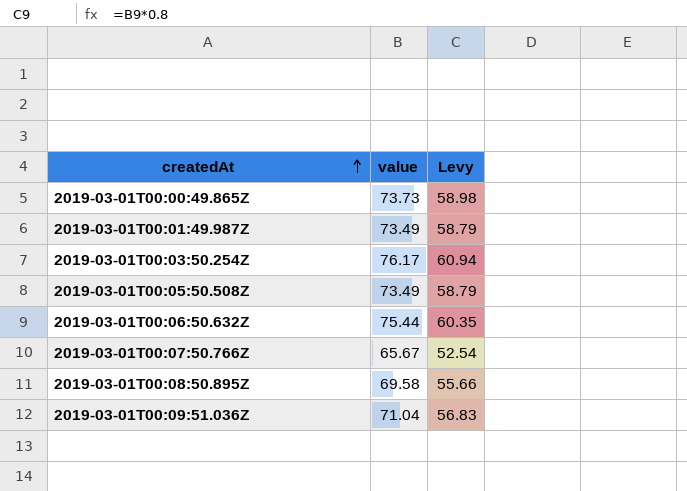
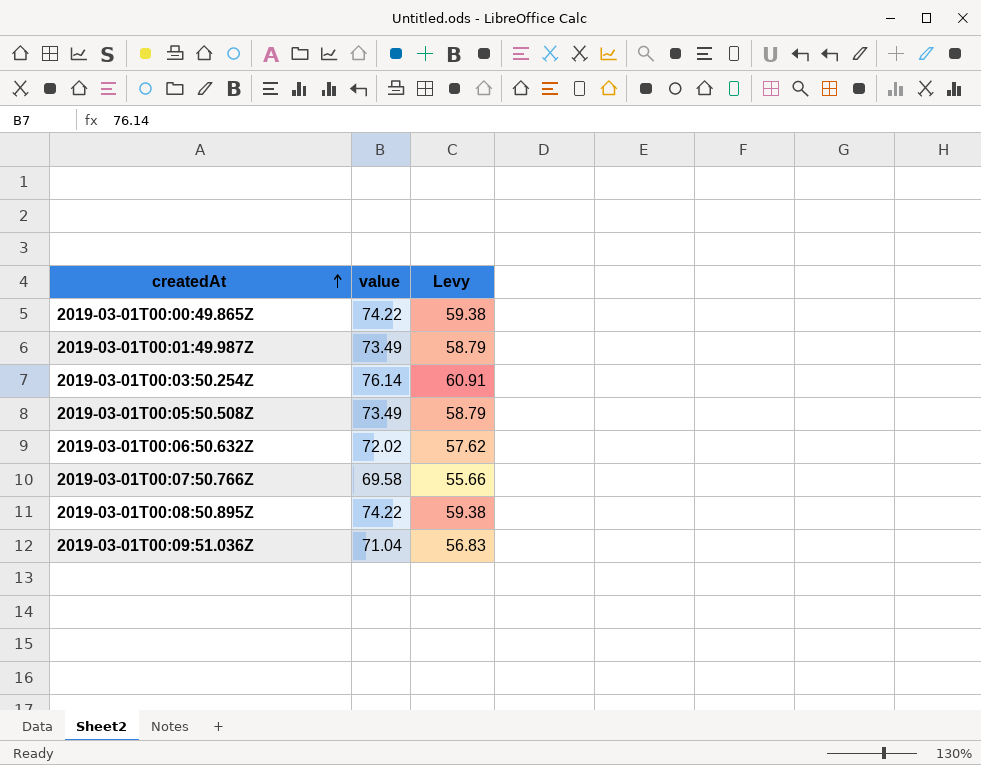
2019-03-01T00:00:49.865Z | value: 73.73 -> 74.22
2019-03-01T00:00:49.865Z | Levy: 58.98 -> 59.38
2019-03-01T00:03:50.254Z | value: 76.17 -> 76.14
2019-03-01T00:03:50.254Z | Levy: 60.94 -> 60.91
2019-03-01T00:06:50.632Z | value: 75.44 -> 72.02
2019-03-01T00:06:50.632Z | Levy: 60.35 -> 57.62
2019-03-01T00:07:50.766Z | value: 65.67 -> 69.58
2019-03-01T00:07:50.766Z | Levy: 52.54 -> 55.66
2019-03-01T00:08:50.895Z | value: 69.58 -> 74.22
2019-03-01T00:08:50.895Z | Levy: 55.66 -> 59.38

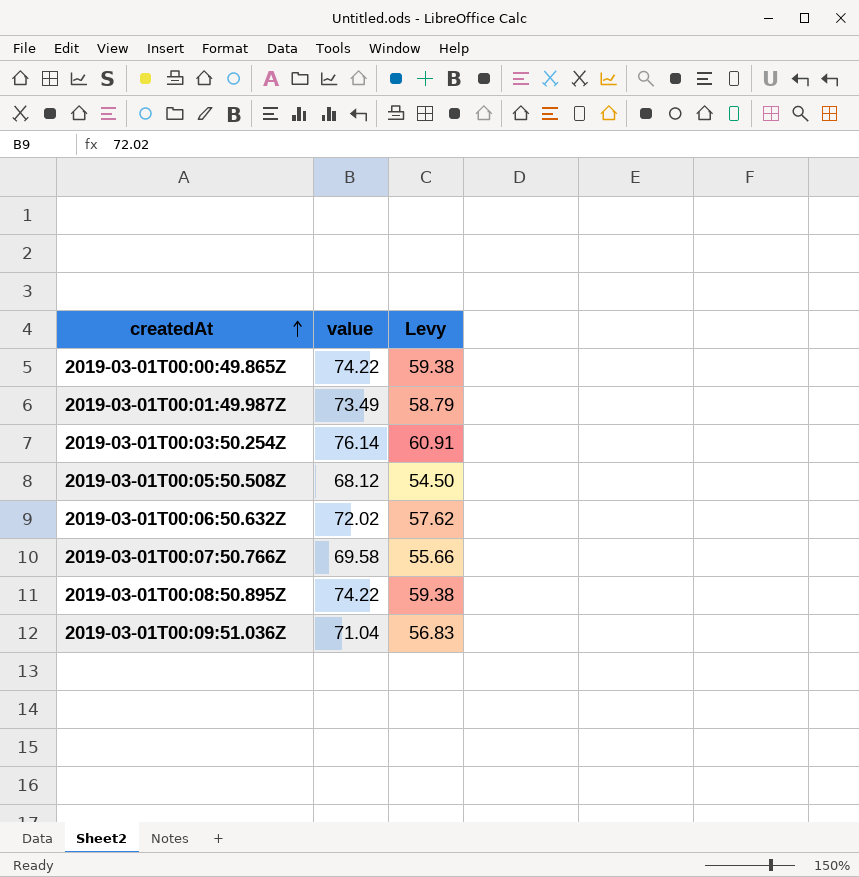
2019-03-01T00:05:50.508Z | value: 73.49 -> 68.12
2019-03-01T00:05:50.508Z | Levy: 58.79 -> 54.50

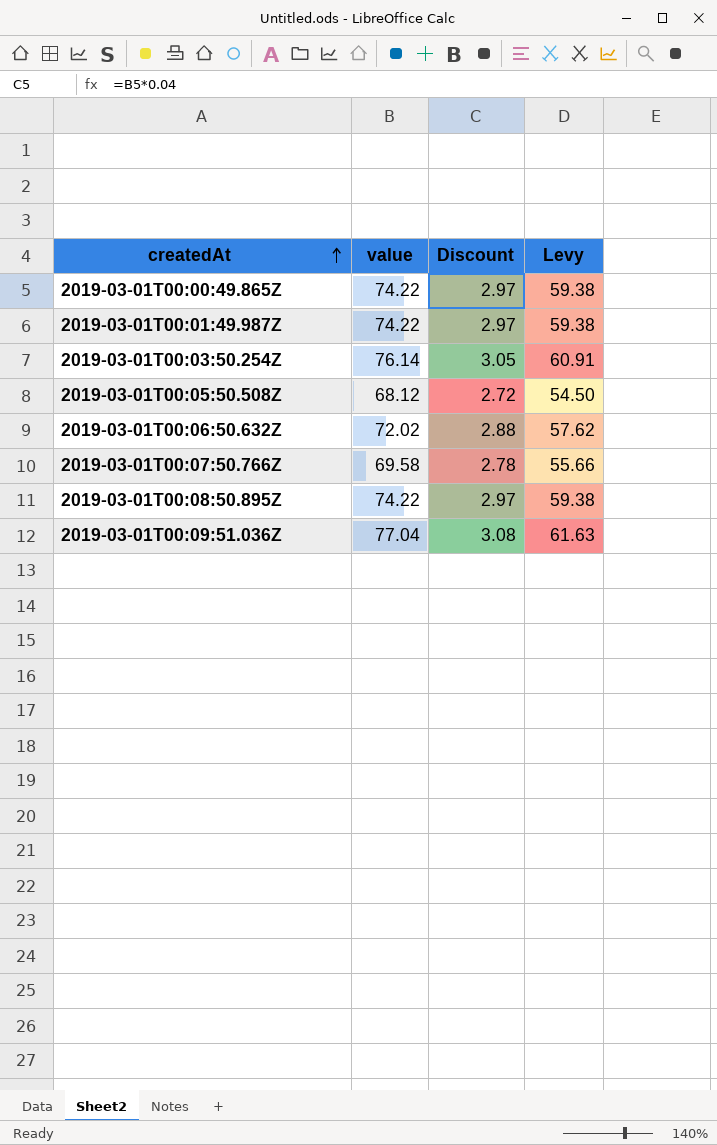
column Discount | formula: none -> [value] * 0.04
2019-03-01T00:01:49.987Z | value: 73.49 -> 74.22
2019-03-01T00:01:49.987Z | Levy: 58.79 -> 59.38
2019-03-01T00:09:51.036Z | value: 71.04 -> 77.04
2019-03-01T00:09:51.036Z | Levy: 56.83 -> 61.63

